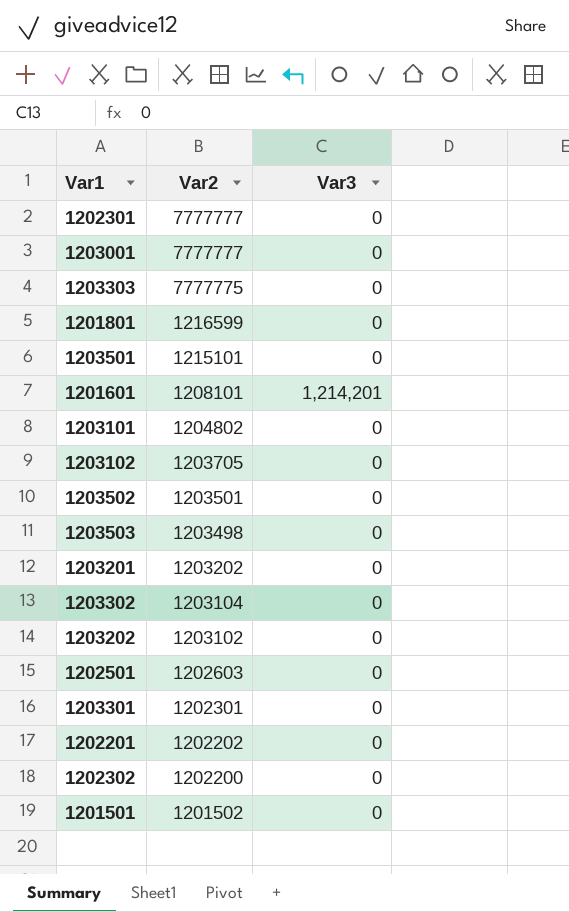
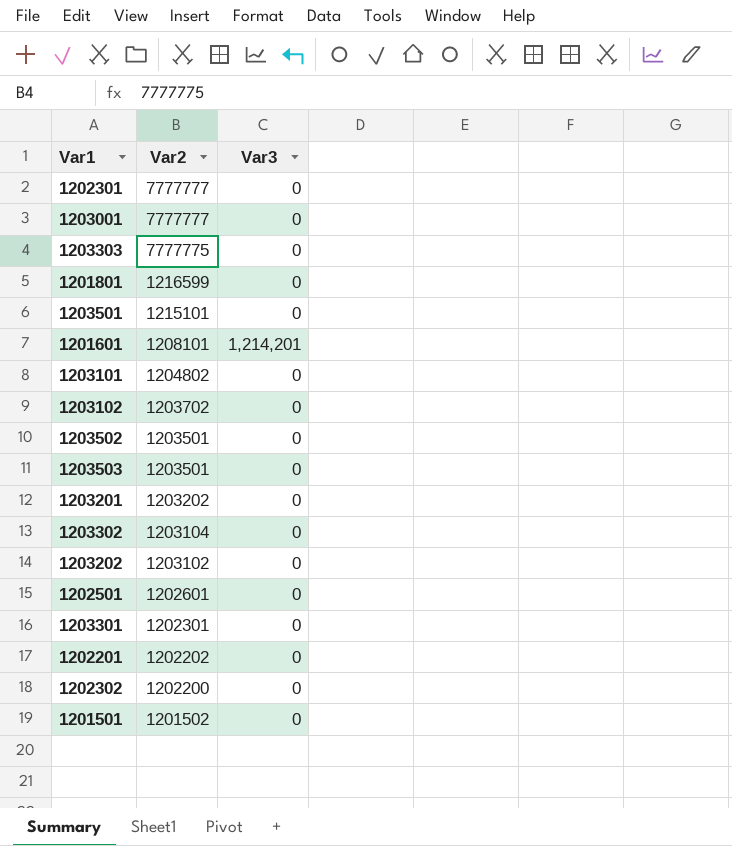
1203102 | Var2: 1203705 -> 1203702
1203503 | Var2: 1203498 -> 1203501
1202501 | Var2: 1202603 -> 1202601

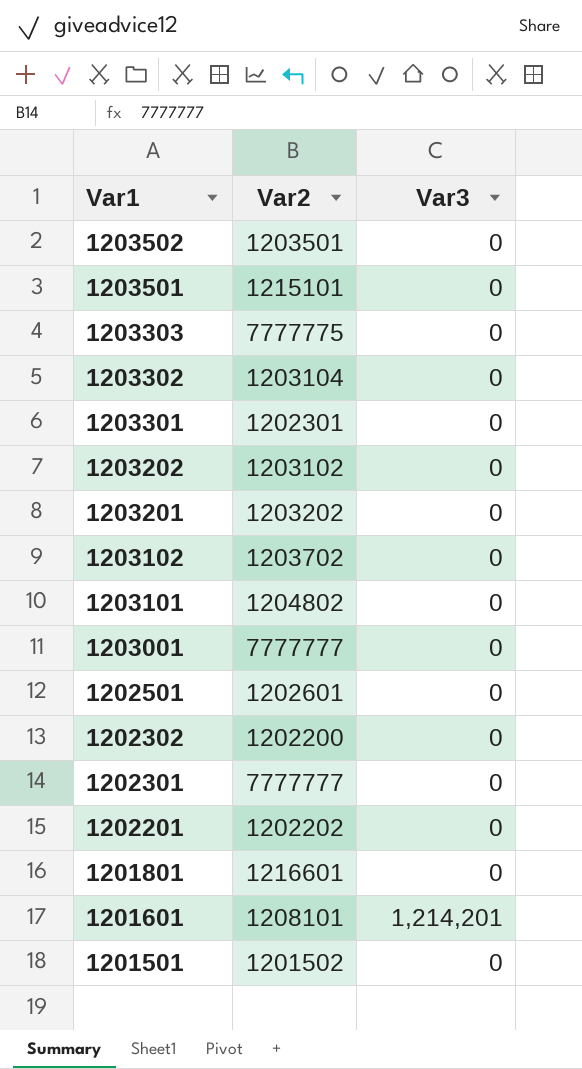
row order: Var2 descending -> Var1 descending
row 1203503: 1203501 | 0 -> none
1201801 | Var2: 1216599 -> 1216601

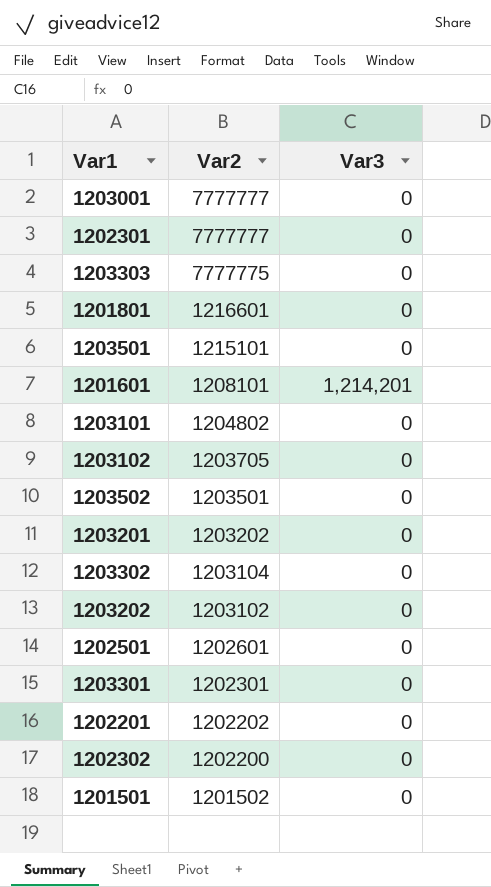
row order: Var1 descending -> Var2 descending
1203102 | Var2: 1203702 -> 1203705

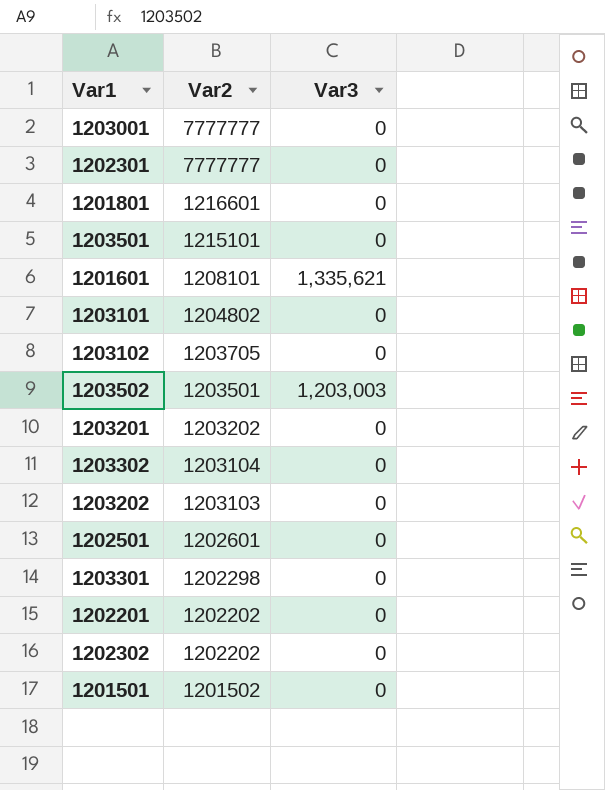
row 1203303: 7777775 | 0 -> none
1201601 | Var3: 1,214,201 -> 1,335,621
1203502 | Var3: 0 -> 1,203,003
1203202 | Var2: 1203102 -> 1203103
1203301 | Var2: 1202301 -> 1202298
1202302 | Var2: 1202200 -> 1202202

